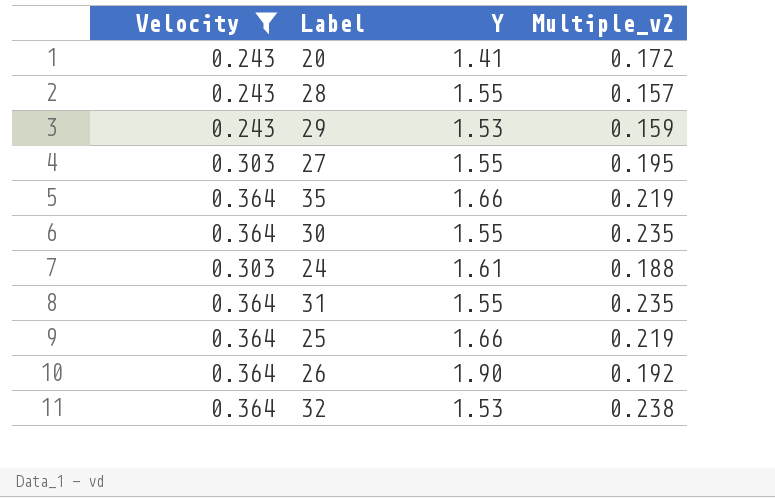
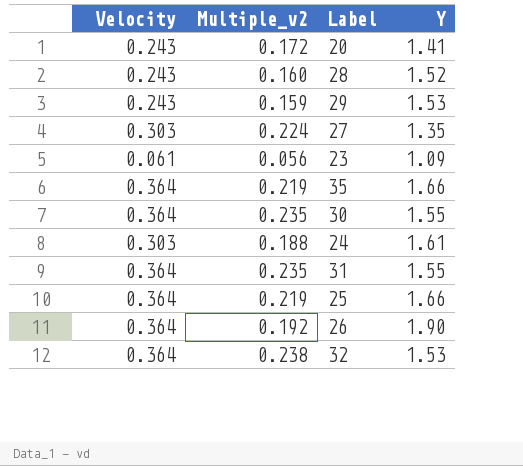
filter: Velocity != 0.061 -> none
column Multiple_v2 | position: 4 -> 2
28 | Multiple_v2: 0.157 -> 0.160
28 | Y: 1.55 -> 1.52
27 | Multiple_v2: 0.195 -> 0.224
27 | Y: 1.55 -> 1.35

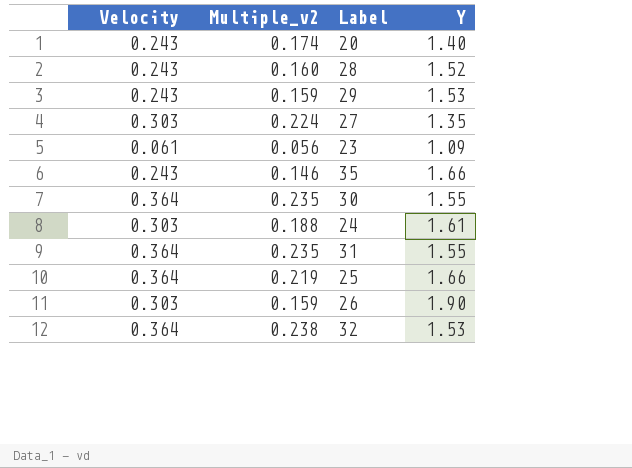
20 | Multiple_v2: 0.172 -> 0.174
20 | Y: 1.41 -> 1.40
35 | Velocity: 0.364 -> 0.243
35 | Multiple_v2: 0.219 -> 0.146
26 | Velocity: 0.364 -> 0.303
26 | Multiple_v2: 0.192 -> 0.159

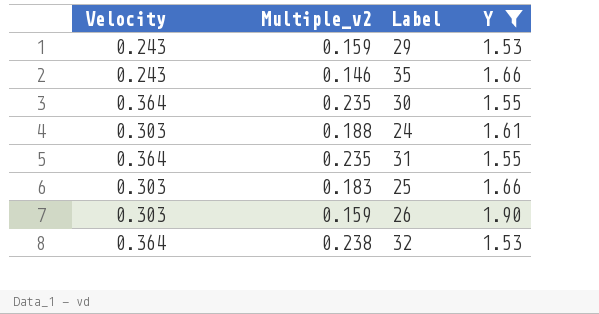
filter: none -> Y >= 1.53
25 | Velocity: 0.364 -> 0.303
25 | Multiple_v2: 0.219 -> 0.183

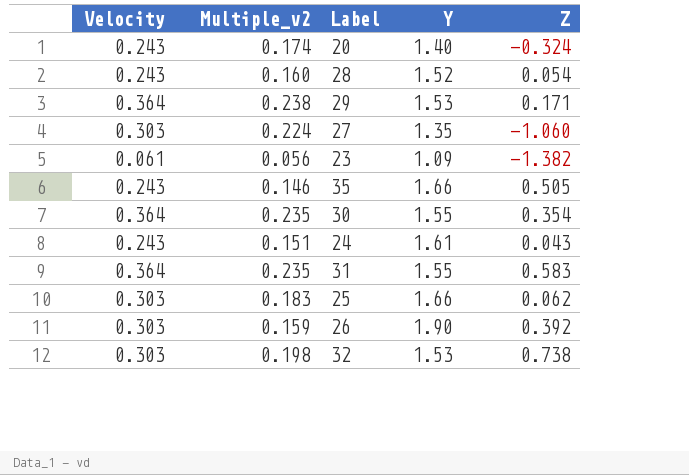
filter: Y >= 1.53 -> none
column Z | position: none -> 5
29 | Velocity: 0.243 -> 0.364
29 | Multiple_v2: 0.159 -> 0.238
24 | Velocity: 0.303 -> 0.243
24 | Multiple_v2: 0.188 -> 0.151
32 | Velocity: 0.364 -> 0.303
32 | Multiple_v2: 0.238 -> 0.198

